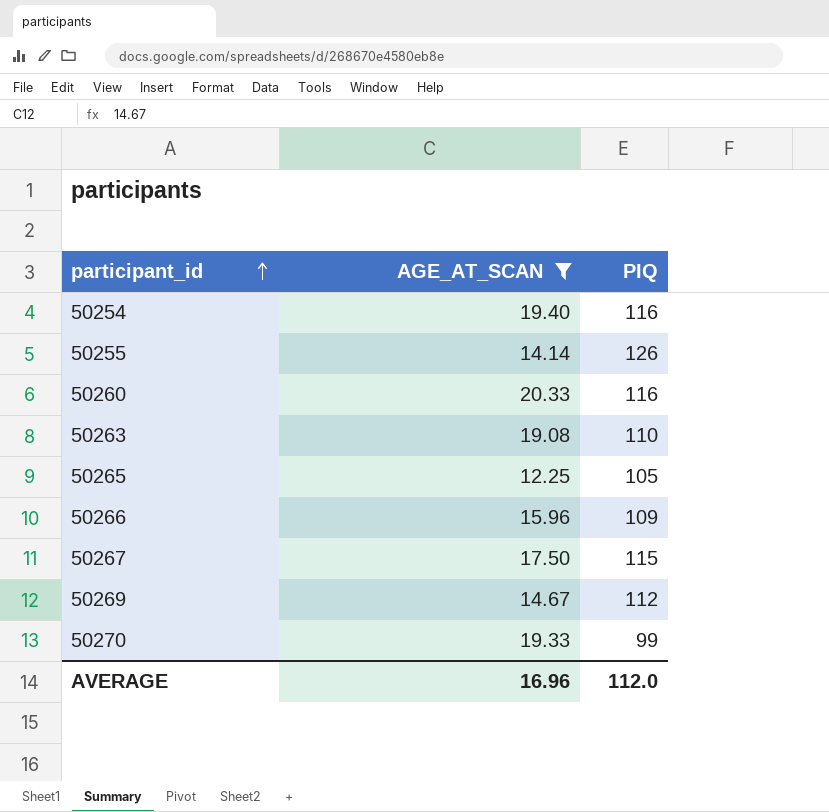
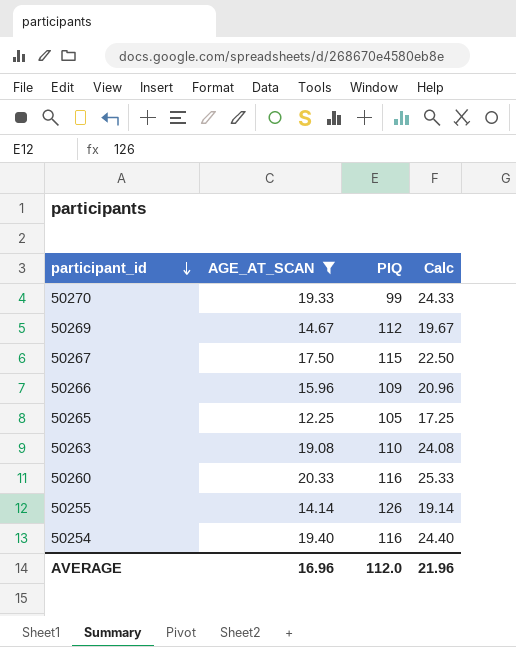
row order: participant_id ascending -> participant_id descending
column Calc | formula: none -> [AGE_AT_SCAN] + 5

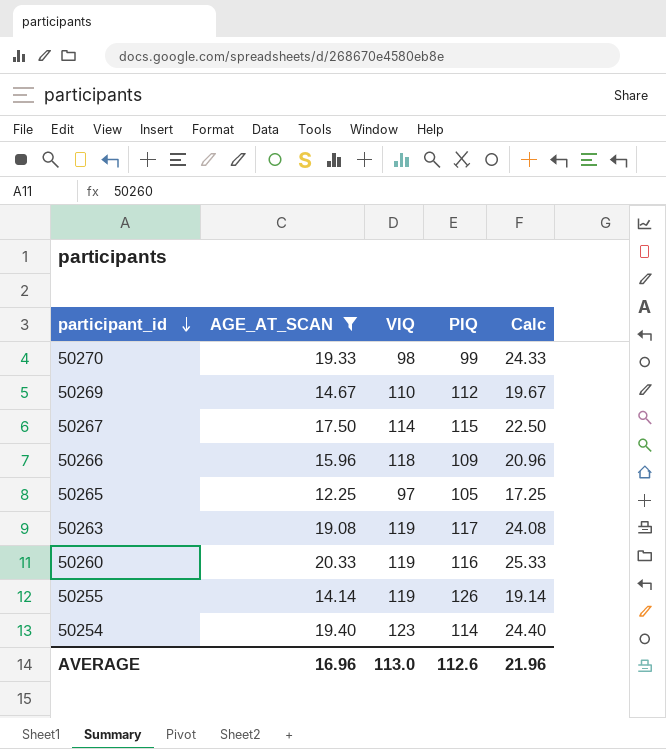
column VIQ | position: none -> 3
50263 | PIQ: 110 -> 117
50254 | PIQ: 116 -> 114
AVERAGE | PIQ: 112.0 -> 112.6

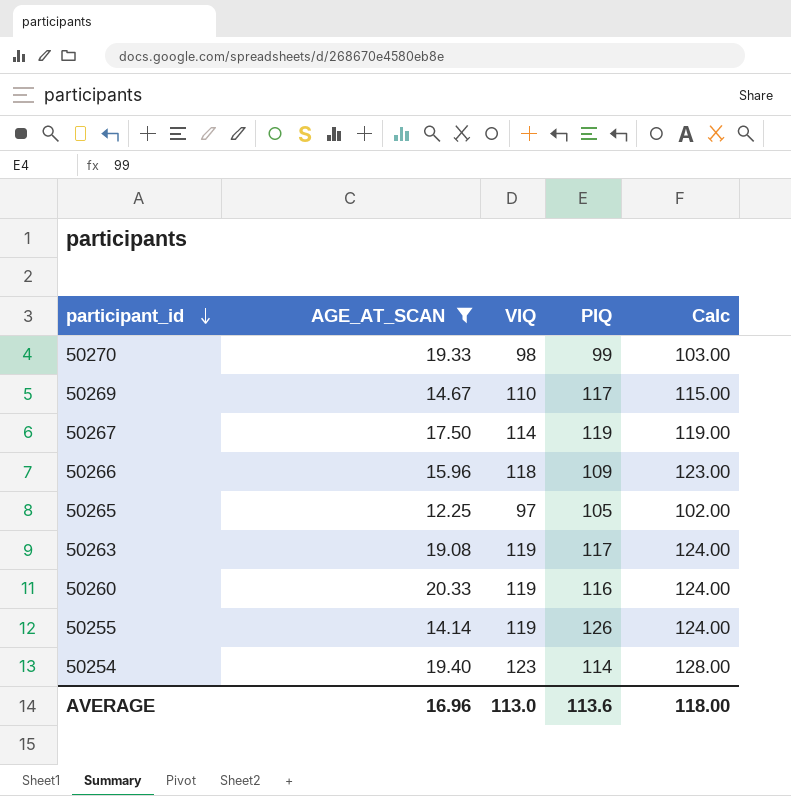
column Calc | formula: [AGE_AT_SCAN] + 5 -> [VIQ] + 5
50269 | PIQ: 112 -> 117
50267 | PIQ: 115 -> 119
AVERAGE | PIQ: 112.6 -> 113.6
AVERAGE | Calc: 21.96 -> 118.00

